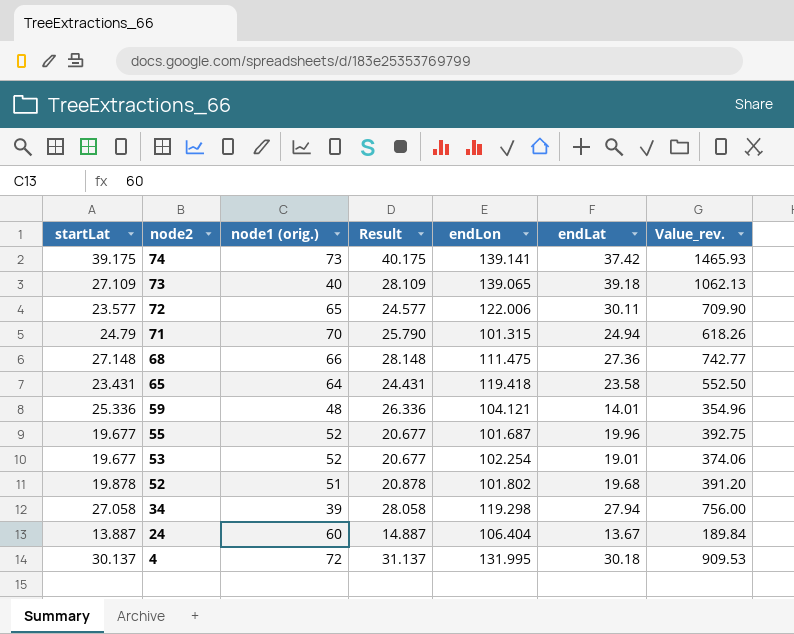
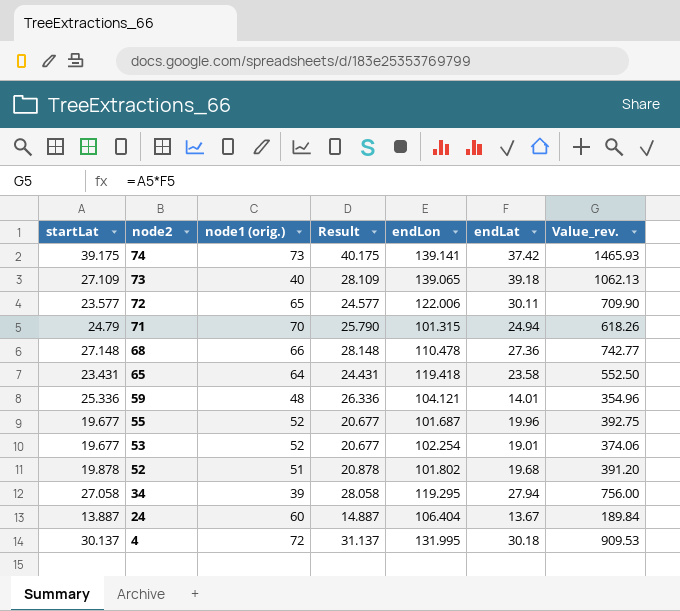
68 | endLon: 111.475 -> 110.478
34 | endLon: 119.298 -> 119.295

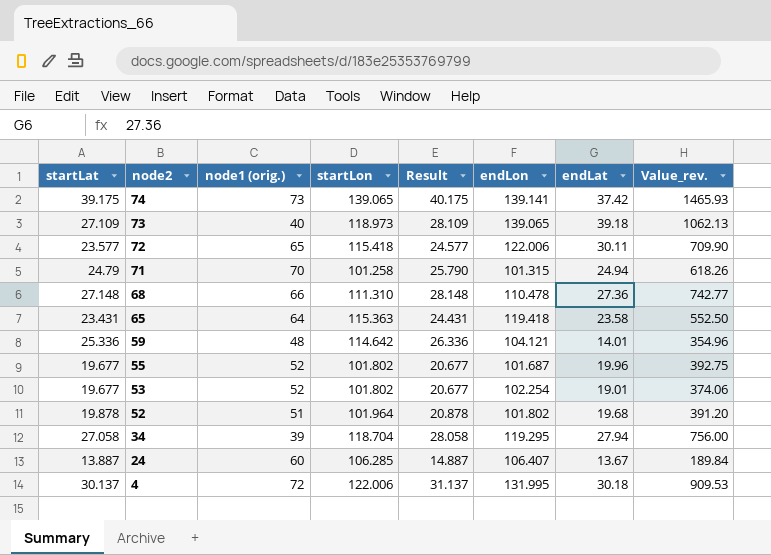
column startLon | position: none -> 4
24 | endLon: 106.404 -> 106.407

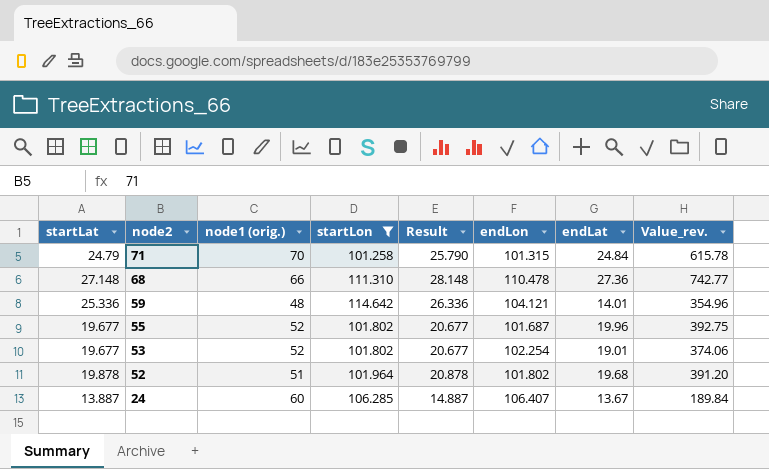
filter: none -> startLon <= 114.642
71 | endLat: 24.94 -> 24.84
71 | Value_rev.: 618.26 -> 615.78

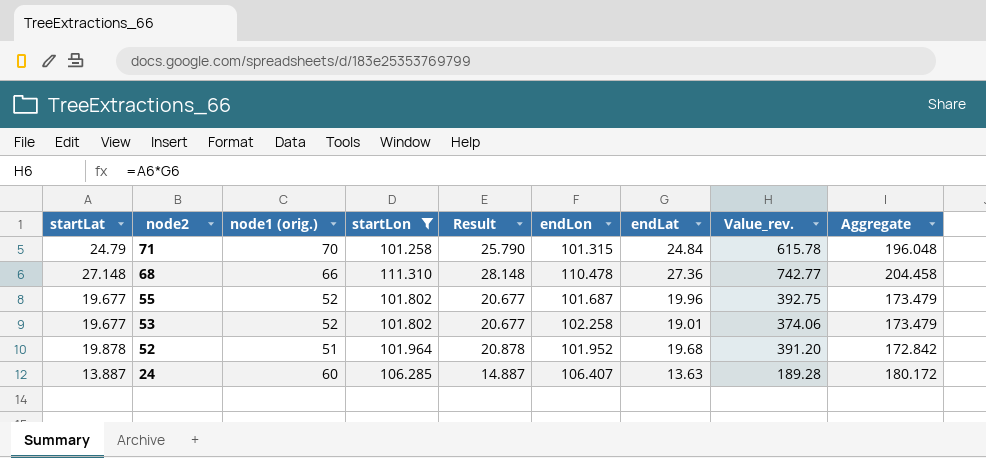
column Aggregate | formula: none -> [startLat] + [node1 (orig.)] + [startLon]
row 59: 25.336 | 48 | 114.642 | 26.336 | 104.121 | 14.01 | 354.96 -> none
53 | endLon: 102.254 -> 102.258
52 | endLon: 101.802 -> 101.952
24 | endLat: 13.67 -> 13.63
24 | Value_rev.: 189.84 -> 189.28

